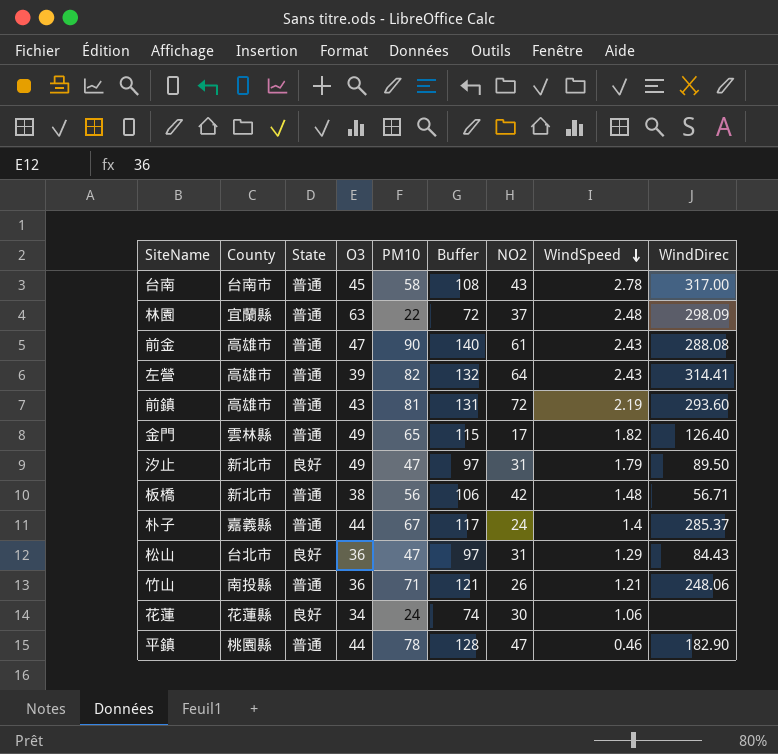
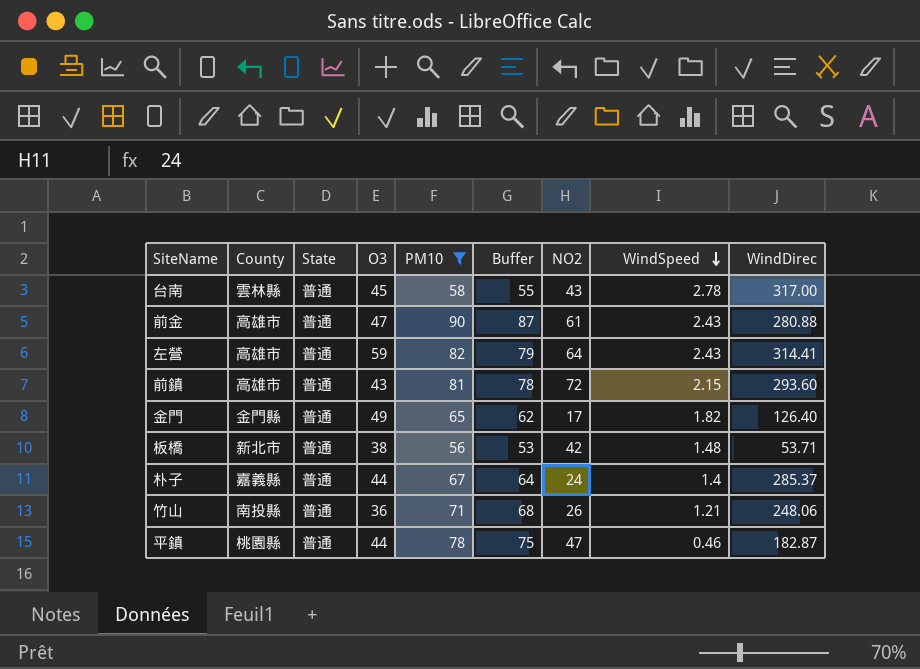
filter: none -> PM10 >= 56
column Buffer | formula: [PM10] + 50 -> [PM10] - 3
台南 | County: 台南市 -> 雲林縣
前金 | WindDirec: 288.08 -> 280.88
左營 | O3: 39 -> 59
前鎮 | WindSpeed: 2.19 -> 2.15
金門 | County: 雲林縣 -> 金門縣
板橋 | WindDirec: 56.71 -> 53.71
平鎮 | WindDirec: 182.90 -> 182.87

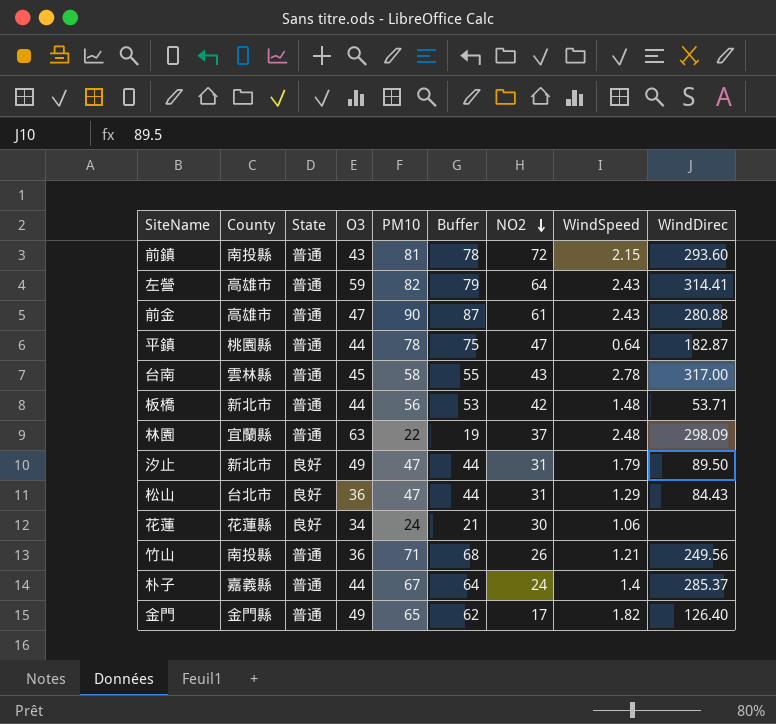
filter: PM10 >= 56 -> none
row order: WindSpeed descending -> NO2 descending
前鎮 | County: 高雄市 -> 南投縣
平鎮 | WindSpeed: 0.46 -> 0.64
板橋 | O3: 38 -> 44
竹山 | WindDirec: 248.06 -> 249.56

